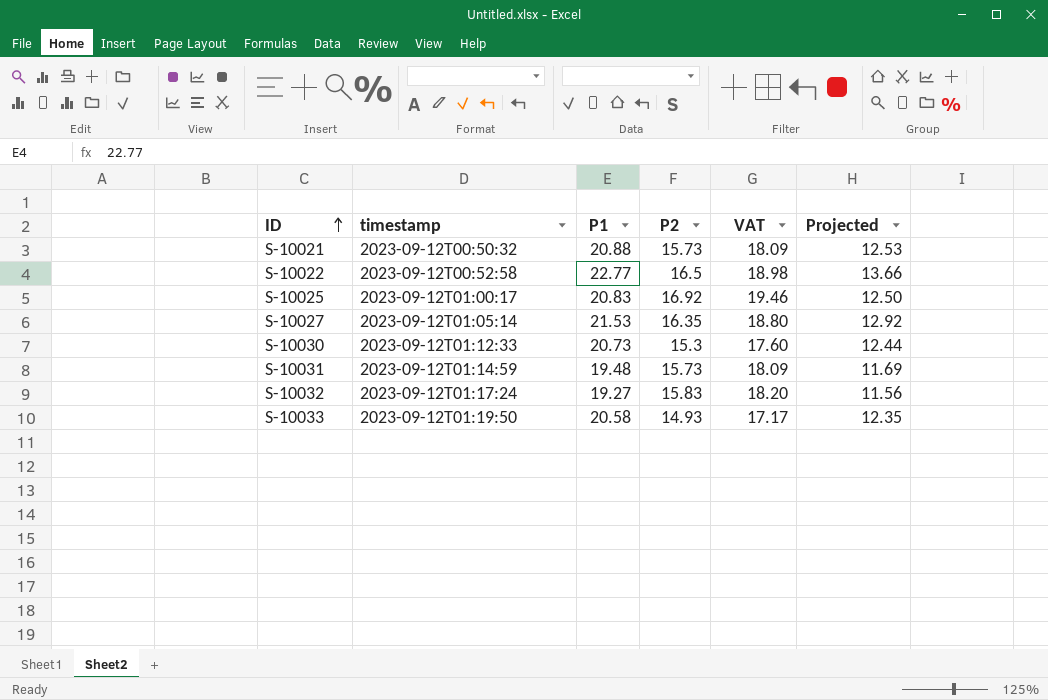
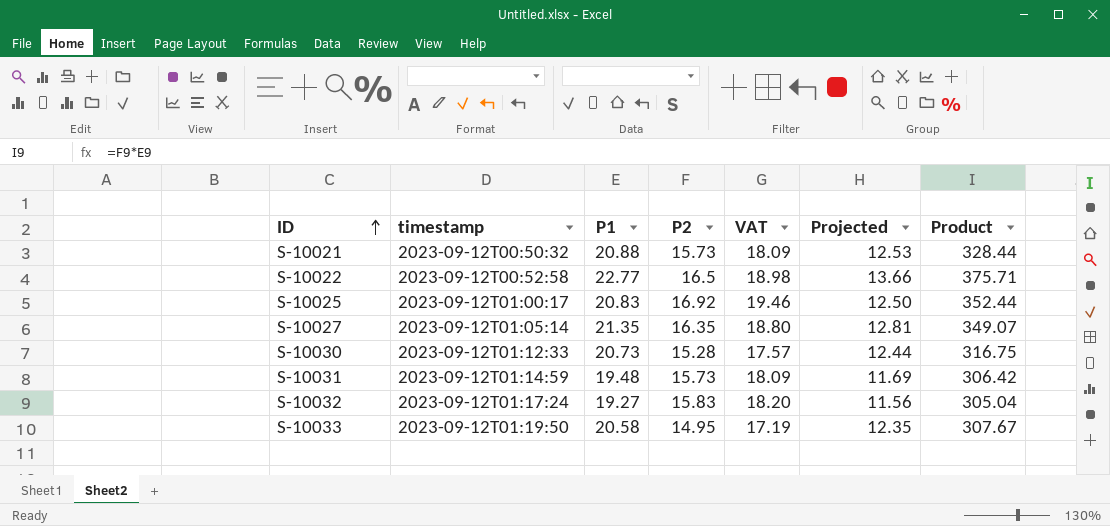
column Product | formula: none -> [P1] * [P2]
S-10027 | P1: 21.53 -> 21.35
S-10027 | Projected: 12.92 -> 12.81
S-10030 | P2: 15.3 -> 15.28
S-10030 | VAT: 17.60 -> 17.57
S-10033 | P2: 14.93 -> 14.95
S-10033 | VAT: 17.17 -> 17.19

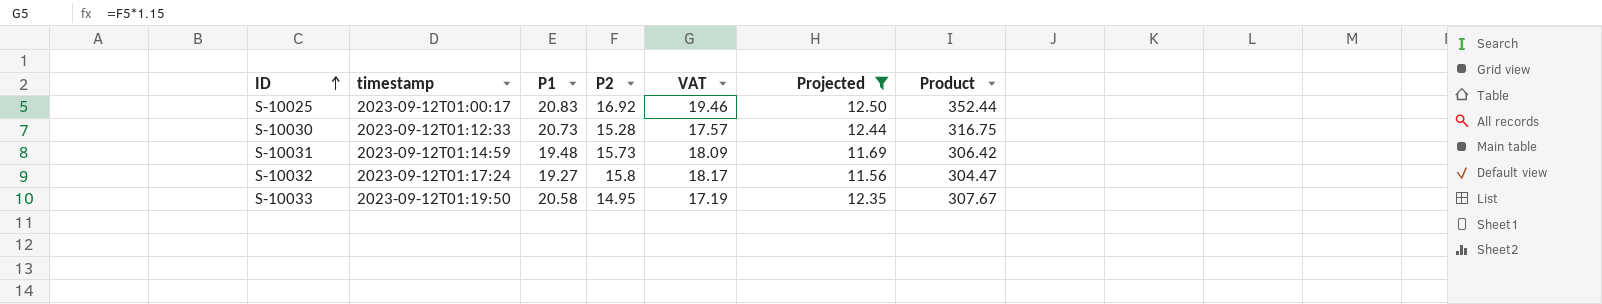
filter: none -> Projected <= 12.50
S-10032 | P2: 15.83 -> 15.8
S-10032 | VAT: 18.20 -> 18.17
S-10032 | Product: 305.04 -> 304.47

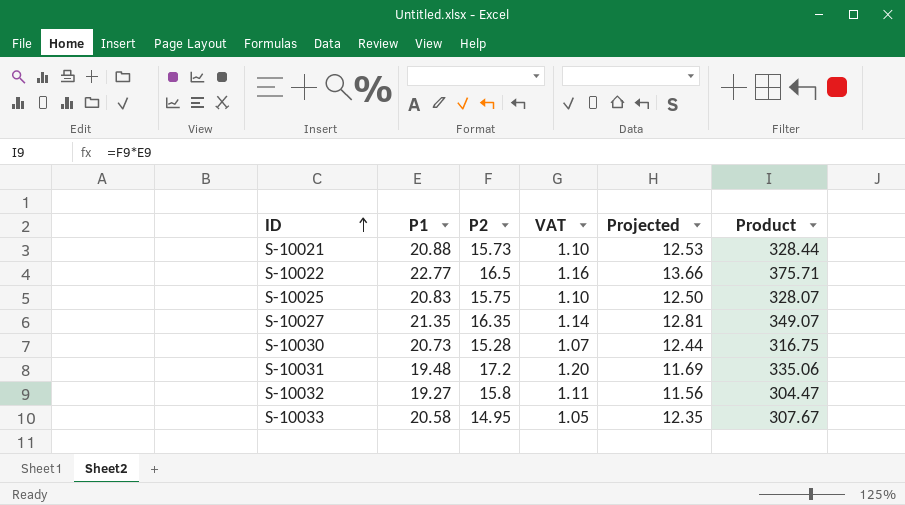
filter: Projected <= 12.50 -> none
column timestamp | position: 2 -> none
column VAT | formula: [P2] * 1.15 -> [P2] * 0.07
S-10025 | P2: 16.92 -> 15.75
S-10025 | Product: 352.44 -> 328.07
S-10031 | P2: 15.73 -> 17.2
S-10031 | Product: 306.42 -> 335.06

